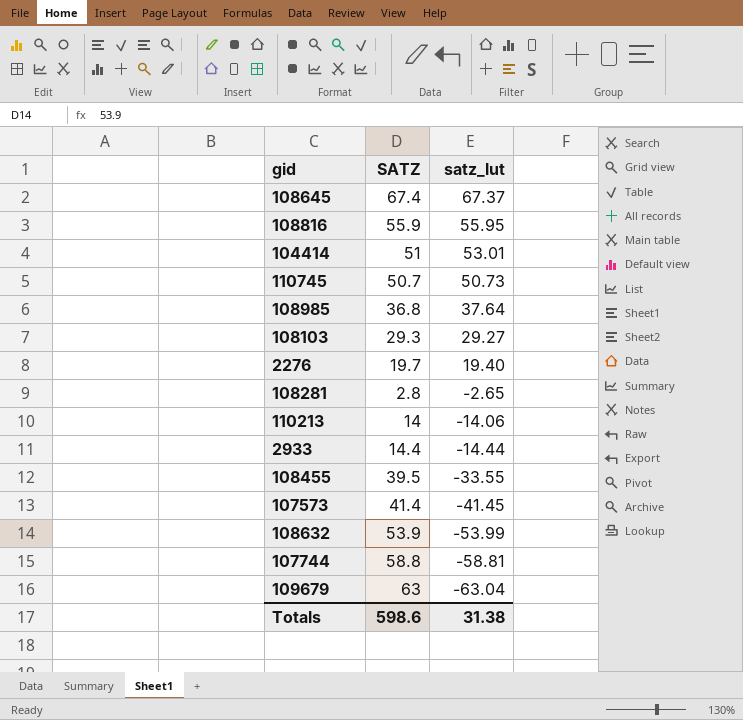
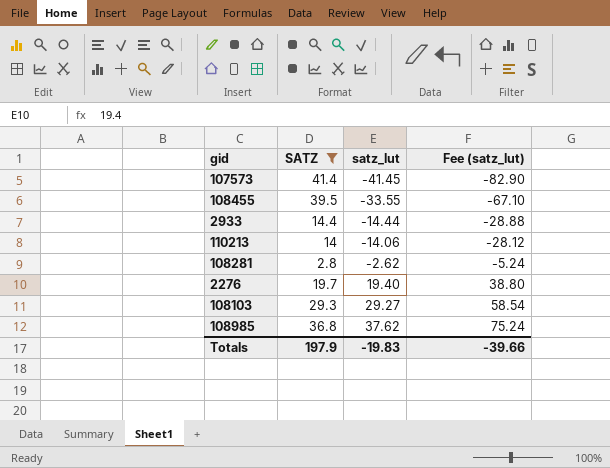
filter: none -> SATZ <= 41.4
row order: satz_lut descending -> satz_lut ascending
column Fee (satz_lut) | formula: none -> [satz_lut] * 2
108281 | satz_lut: -2.65 -> -2.62
108985 | satz_lut: 37.64 -> 37.62
Totals | SATZ: 598.6 -> 197.9
Totals | satz_lut: 31.38 -> -19.83

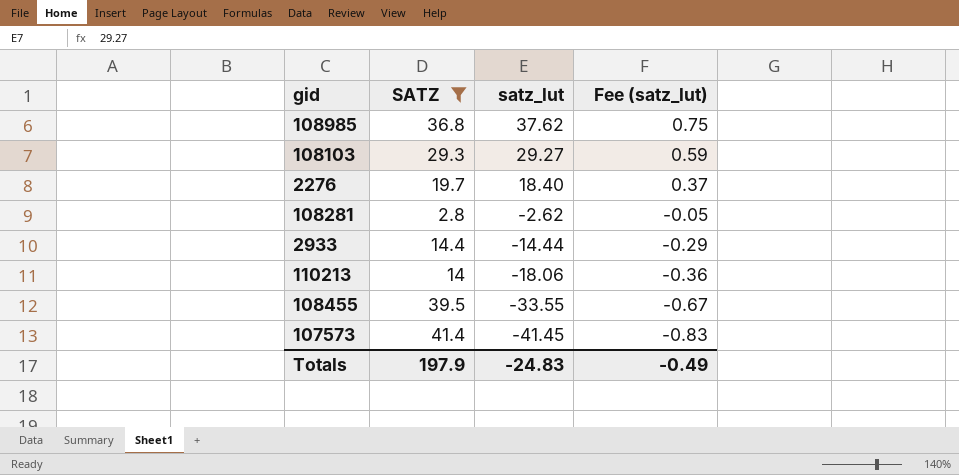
row order: satz_lut ascending -> satz_lut descending
column Fee (satz_lut) | formula: [satz_lut] * 2 -> [satz_lut] * 0.02
2276 | satz_lut: 19.40 -> 18.40
110213 | satz_lut: -14.06 -> -18.06
Totals | satz_lut: -19.83 -> -24.83
Totals | Fee (satz_lut): -39.66 -> -0.49

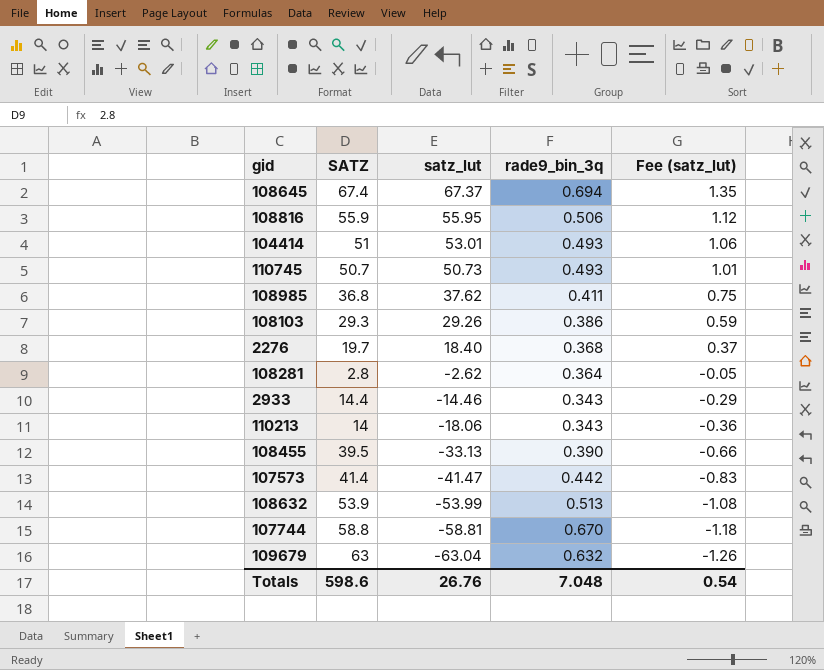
filter: SATZ <= 41.4 -> none
column rade9_bin_3q | position: none -> 4
108103 | satz_lut: 29.27 -> 29.26
2933 | satz_lut: -14.44 -> -14.46
108455 | satz_lut: -33.55 -> -33.13
108455 | Fee (satz_lut): -0.67 -> -0.66
107573 | satz_lut: -41.45 -> -41.47
Totals | SATZ: 197.9 -> 598.6
Totals | satz_lut: -24.83 -> 26.76
Totals | Fee (satz_lut): -0.49 -> 0.54

